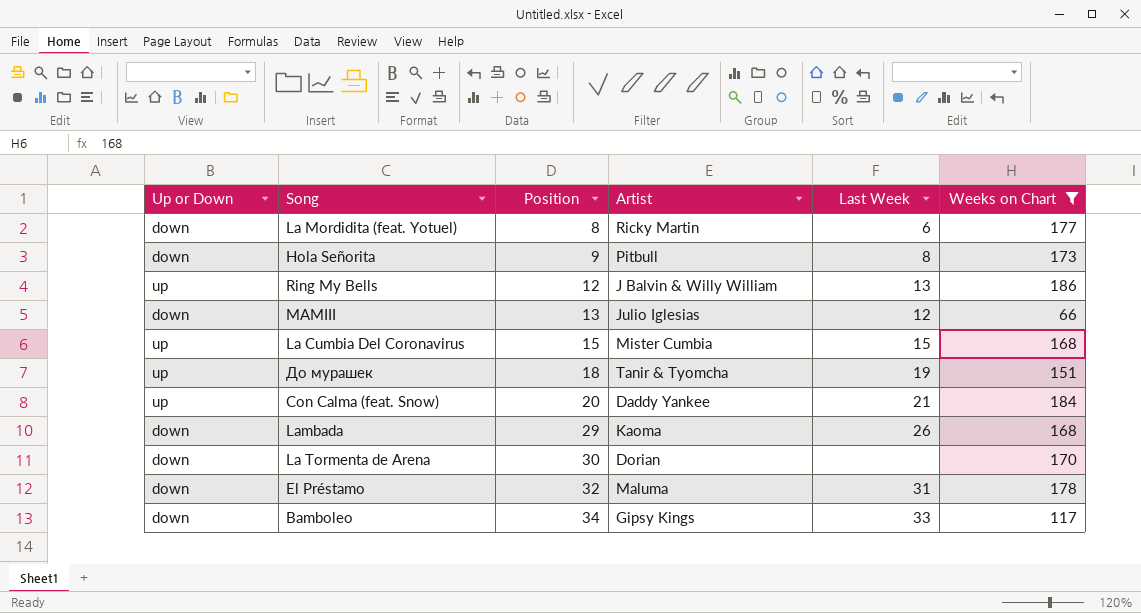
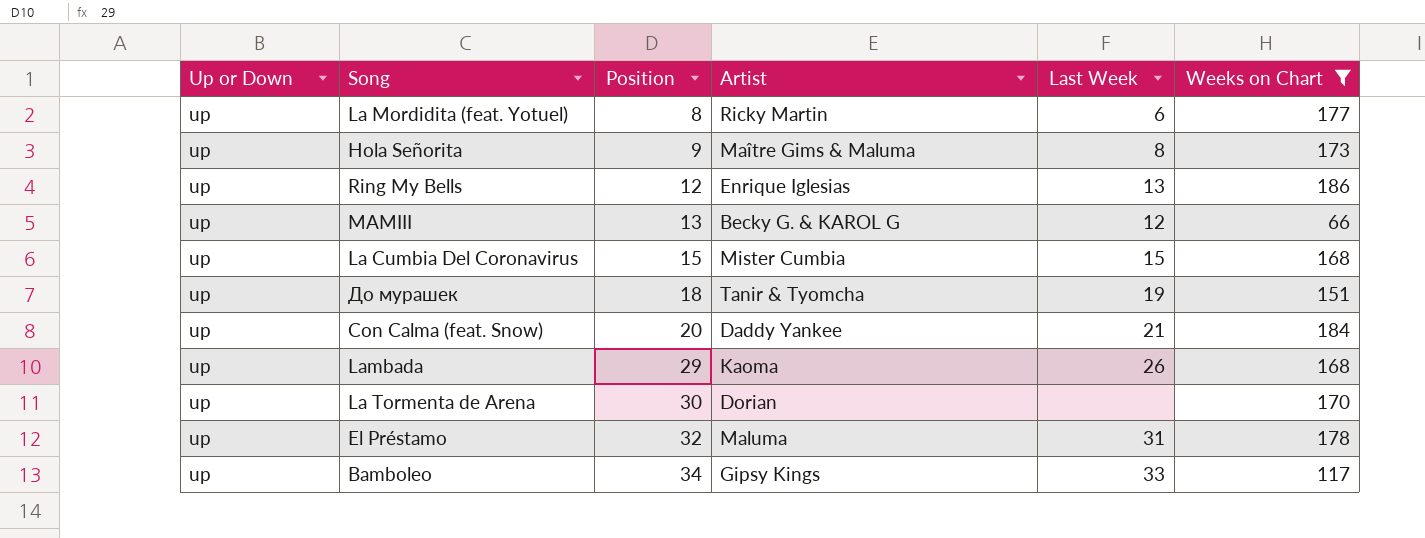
La Mordidita (feat. Yotuel) | Up or Down: down -> up
Hola Señorita | Up or Down: down -> up
Hola Señorita | Artist: Pitbull -> Maître Gims & Maluma
Ring My Bells | Artist: J Balvin & Willy William -> Enrique Iglesias
MAMIII | Up or Down: down -> up
MAMIII | Artist: Julio Iglesias -> Becky G. & KAROL G
Lambada | Up or Down: down -> up
La Tormenta de Arena | Up or Down: down -> up
El Préstamo | Up or Down: down -> up
Bamboleo | Up or Down: down -> up

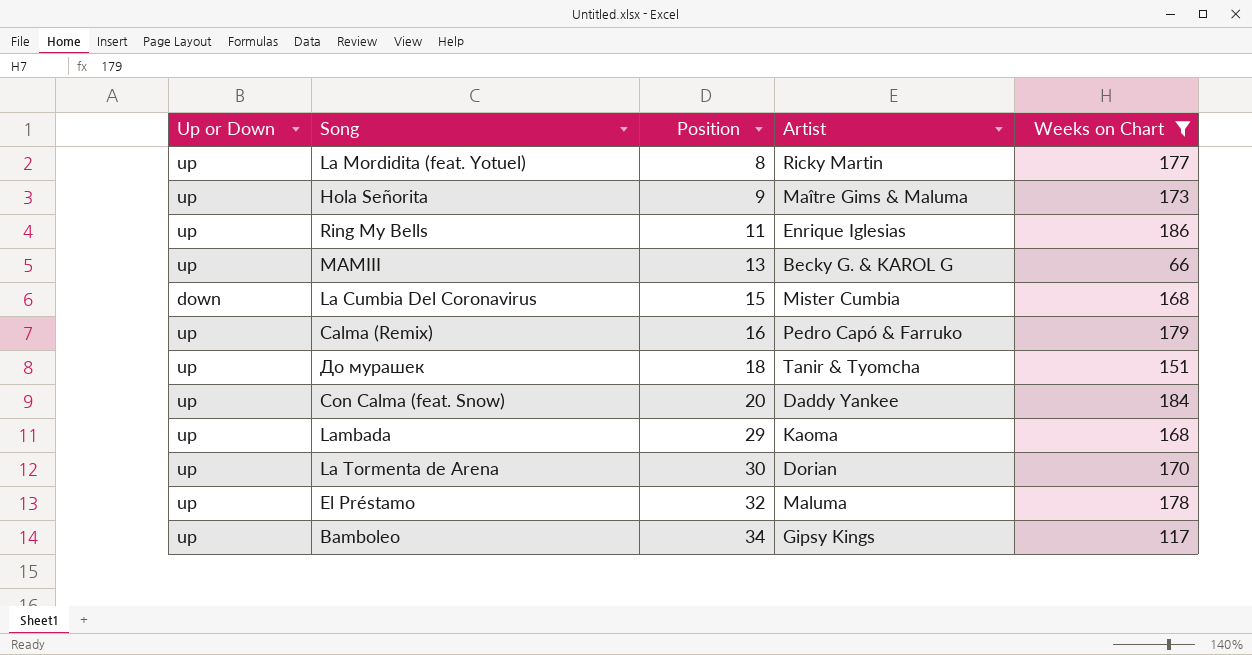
column Last Week | position: 5 -> none
Ring My Bells | Position: 12 -> 11
La Cumbia Del Coronavirus | Up or Down: up -> down
row Calma (Remix): none -> up | 16 | Pedro Capó & Farruko | 179

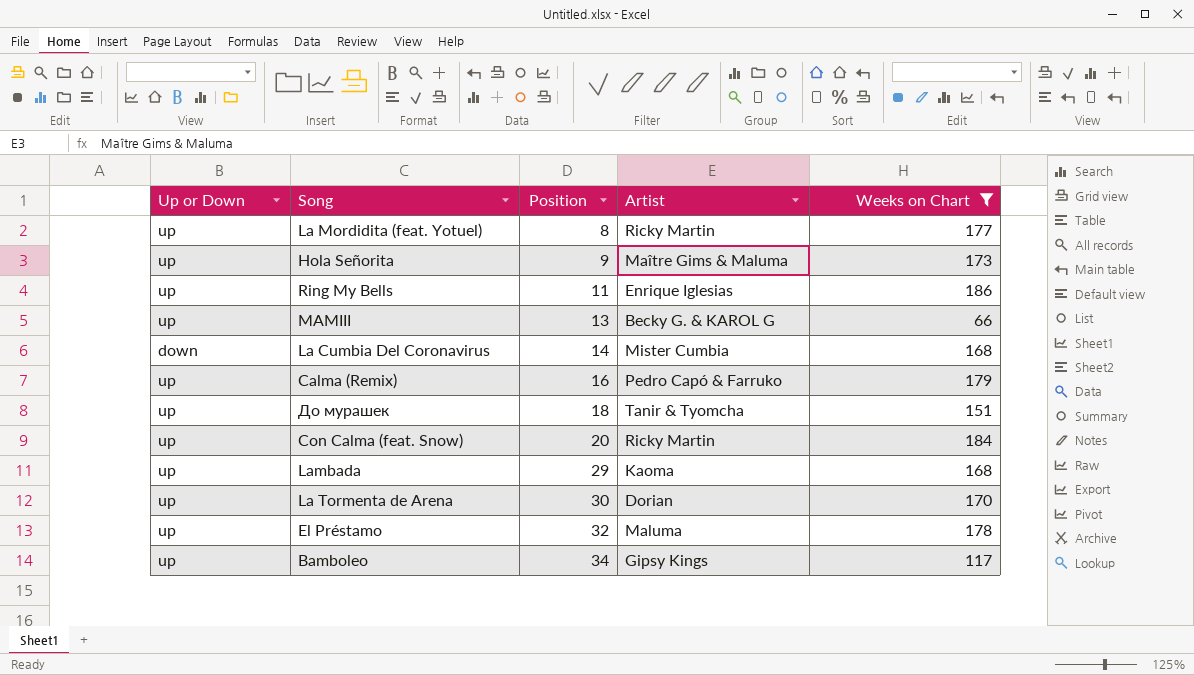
La Cumbia Del Coronavirus | Position: 15 -> 14
Con Calma (feat. Snow) | Artist: Daddy Yankee -> Ricky Martin

